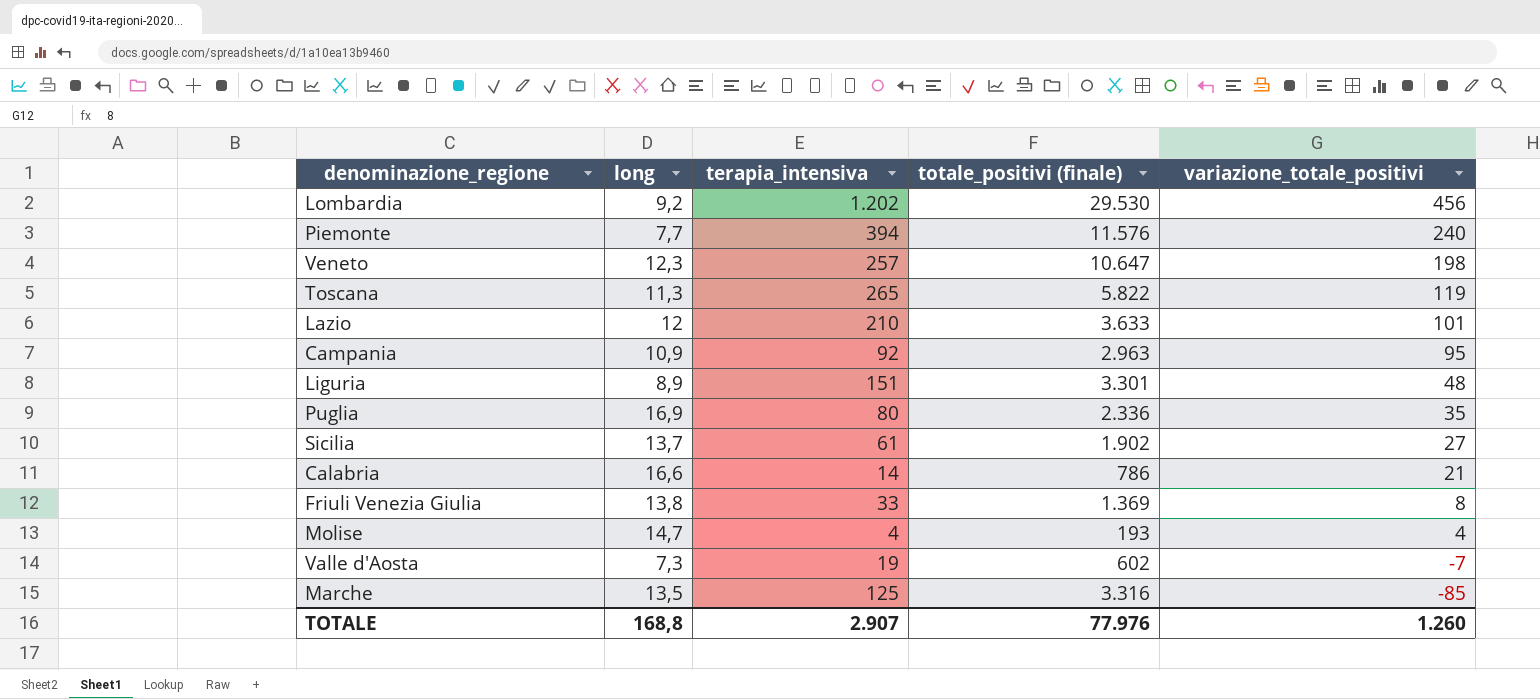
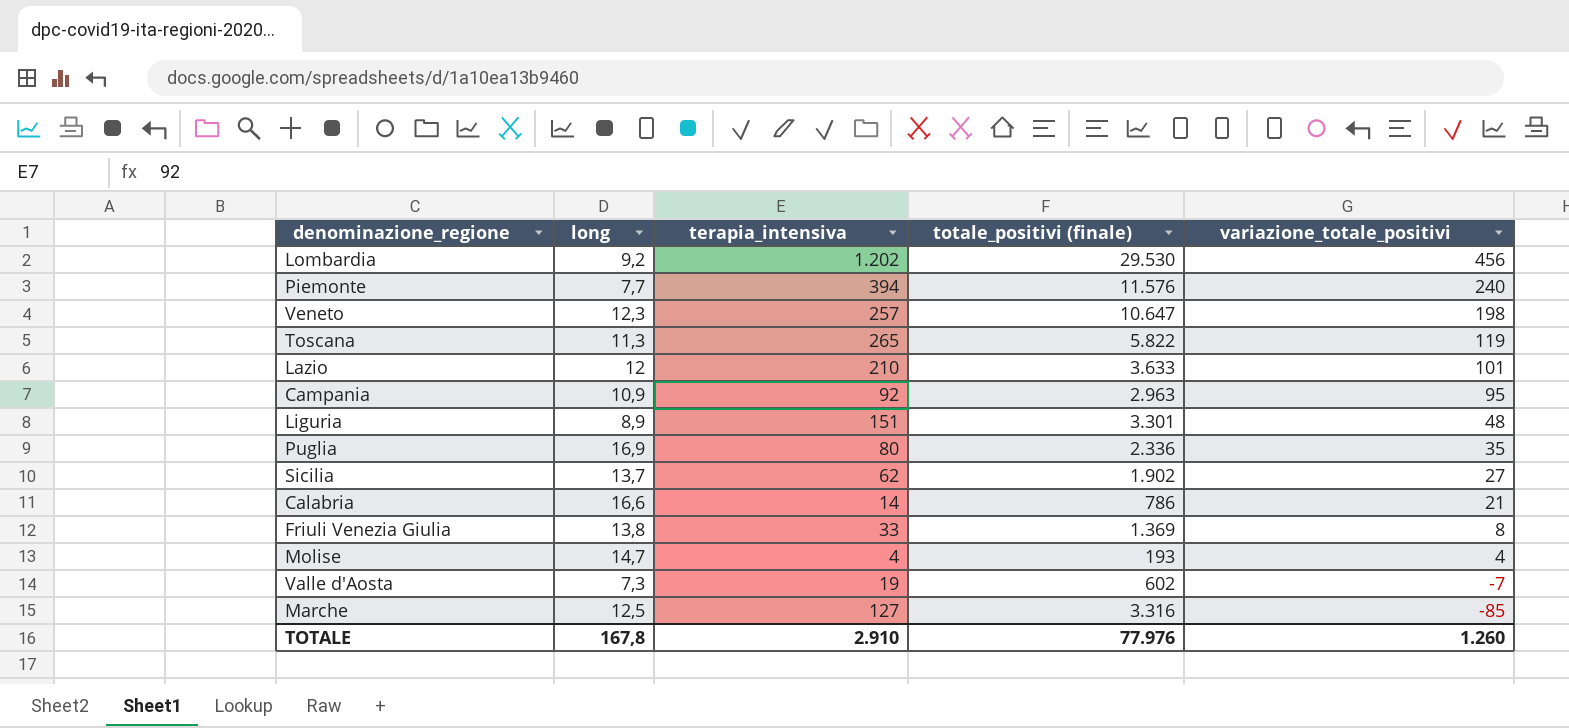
Sicilia | terapia_intensiva: 61 -> 62
Marche | long: 13,5 -> 12,5
Marche | terapia_intensiva: 125 -> 127
TOTALE | long: 168,8 -> 167,8
TOTALE | terapia_intensiva: 2.907 -> 2.910

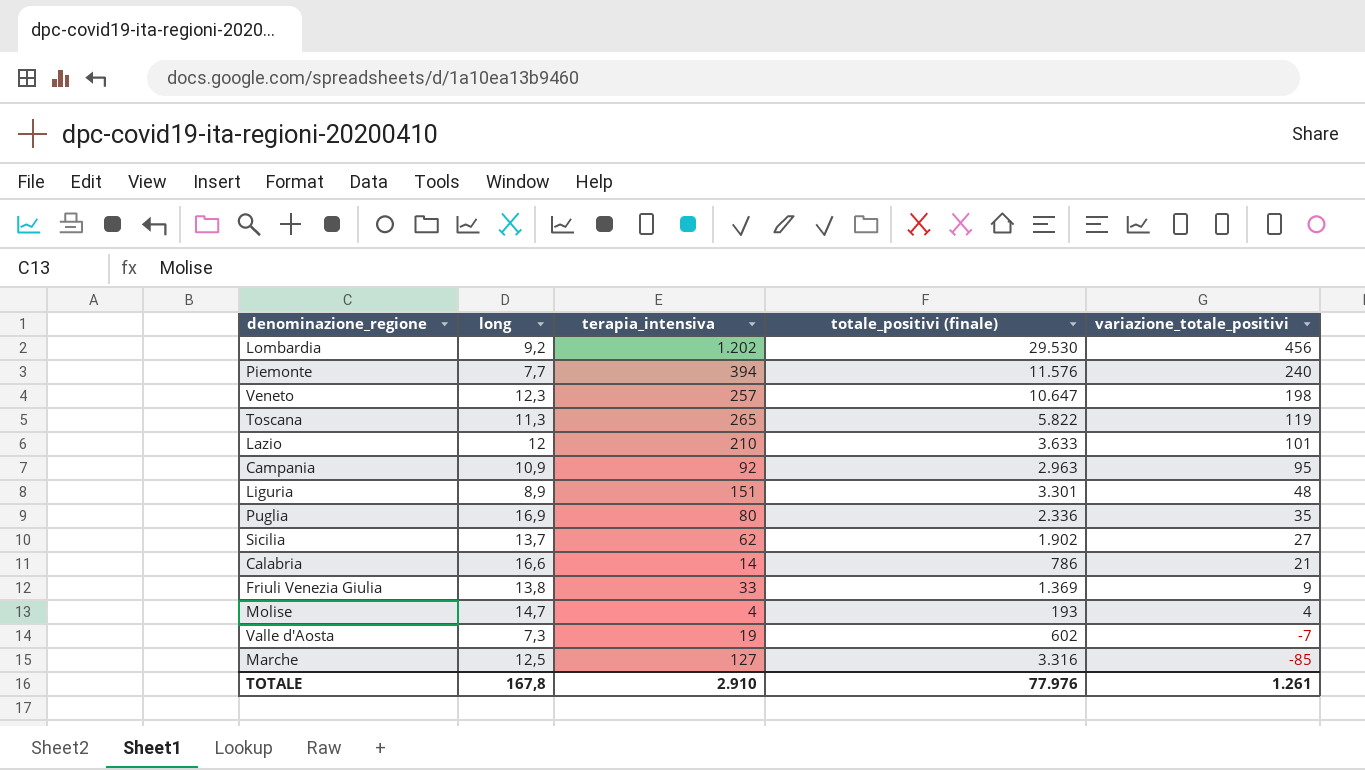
Friuli Venezia Giulia | variazione_totale_positivi: 8 -> 9
TOTALE | variazione_totale_positivi: 1.260 -> 1.261

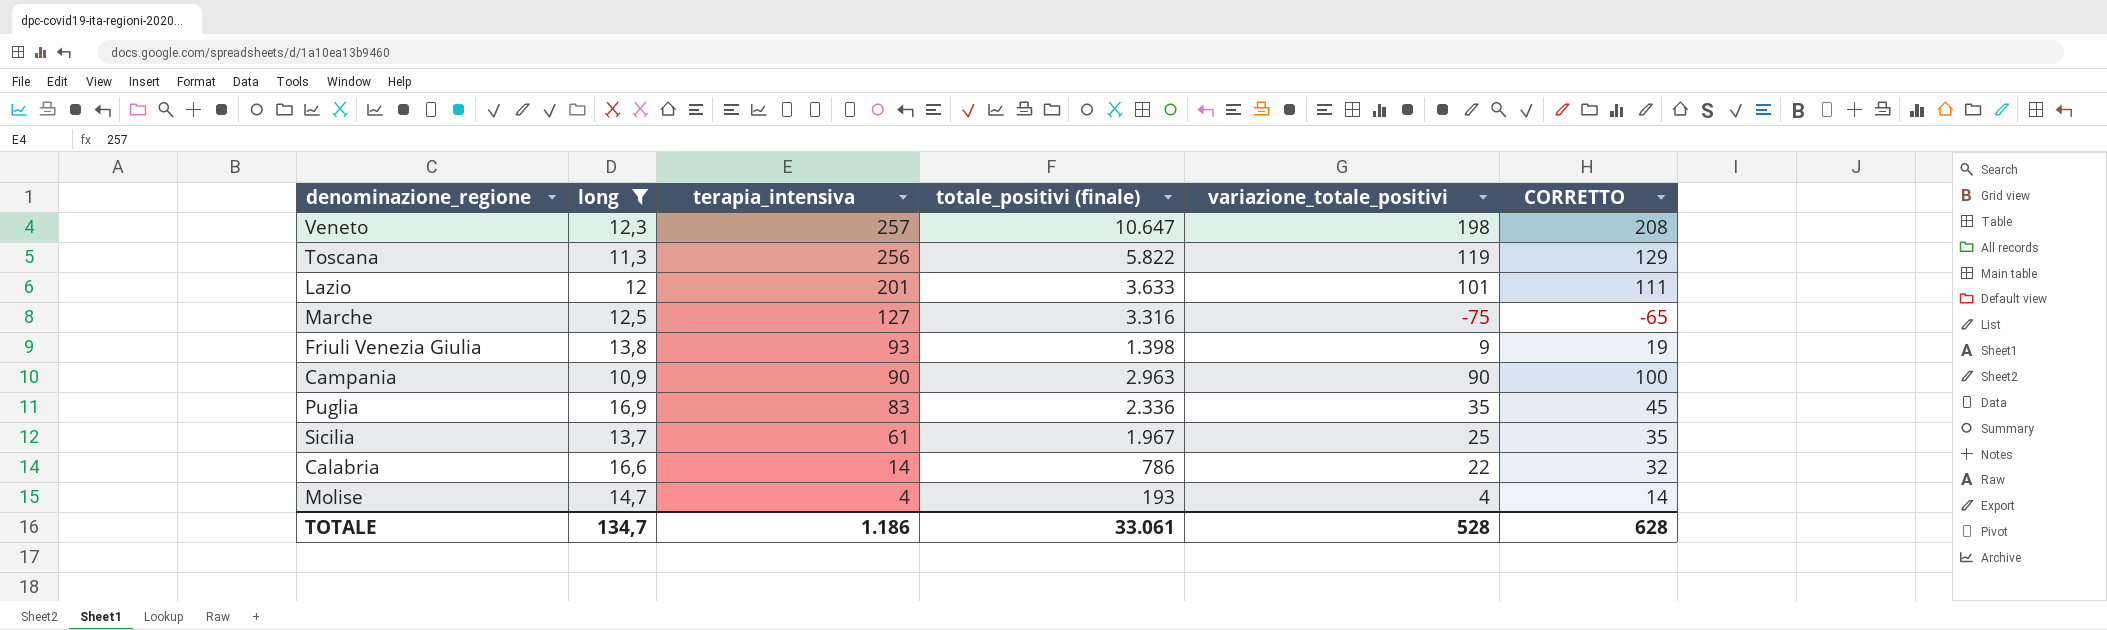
filter: none -> long >= 10,9
row order: variazione_totale_positivi descending -> terapia_intensiva descending
column CORRETTO | formula: none -> [variazione_totale_positivi] + 10
Toscana | terapia_intensiva: 265 -> 256
Lazio | terapia_intensiva: 210 -> 201
Marche | variazione_totale_positivi: -85 -> -75
Friuli Venezia Giulia | terapia_intensiva: 33 -> 93
Friuli Venezia Giulia | totale_positivi (finale): 1.369 -> 1.398
Campania | terapia_intensiva: 92 -> 90
Campania | variazione_totale_positivi: 95 -> 90
Puglia | terapia_intensiva: 80 -> 83
Sicilia | terapia_intensiva: 62 -> 61
Sicilia | totale_positivi (finale): 1.902 -> 1.967
Sicilia | variazione_totale_positivi: 27 -> 25
Calabria | variazione_totale_positivi: 21 -> 22
TOTALE | long: 167,8 -> 134,7
TOTALE | terapia_intensiva: 2.910 -> 1.186
TOTALE | totale_positivi (finale): 77.976 -> 33.061
TOTALE | variazione_totale_positivi: 1.261 -> 528

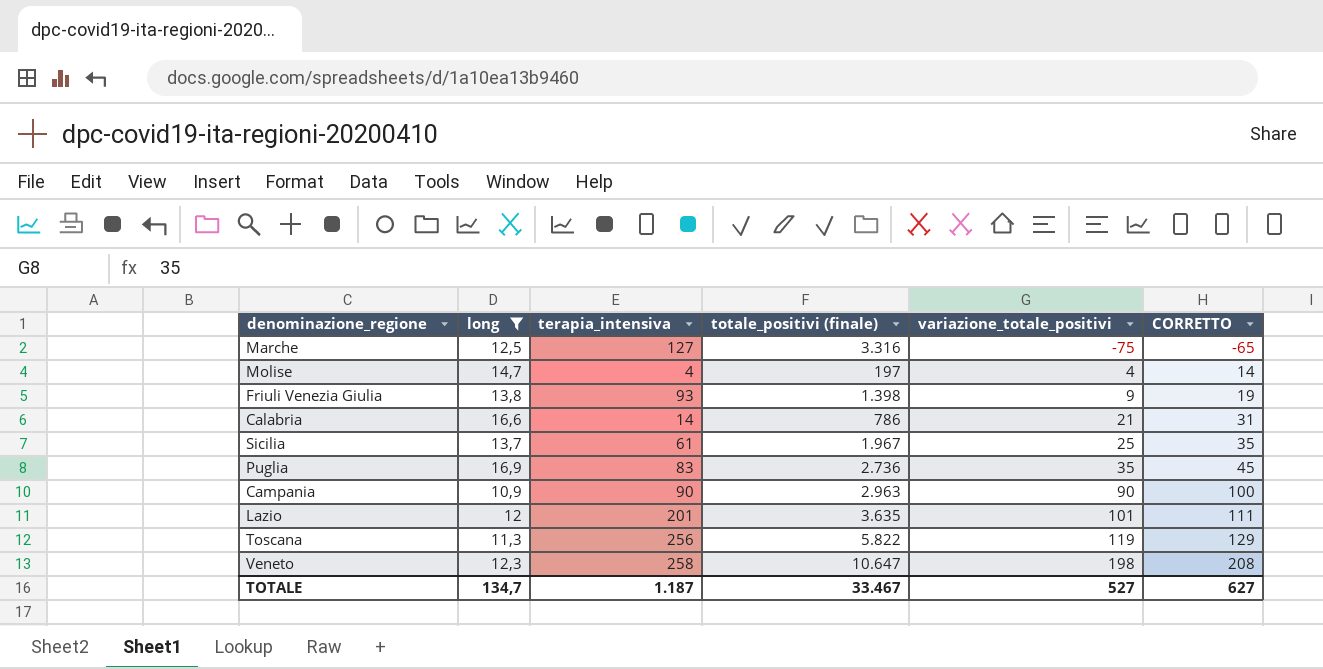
row order: terapia_intensiva descending -> variazione_totale_positivi ascending
Molise | totale_positivi (finale): 193 -> 197
Calabria | variazione_totale_positivi: 22 -> 21
Calabria | CORRETTO: 32 -> 31
Puglia | totale_positivi (finale): 2.336 -> 2.736
Lazio | totale_positivi (finale): 3.633 -> 3.635
Veneto | terapia_intensiva: 257 -> 258
TOTALE | terapia_intensiva: 1.186 -> 1.187
TOTALE | totale_positivi (finale): 33.061 -> 33.467
TOTALE | variazione_totale_positivi: 528 -> 527
TOTALE | CORRETTO: 628 -> 627

